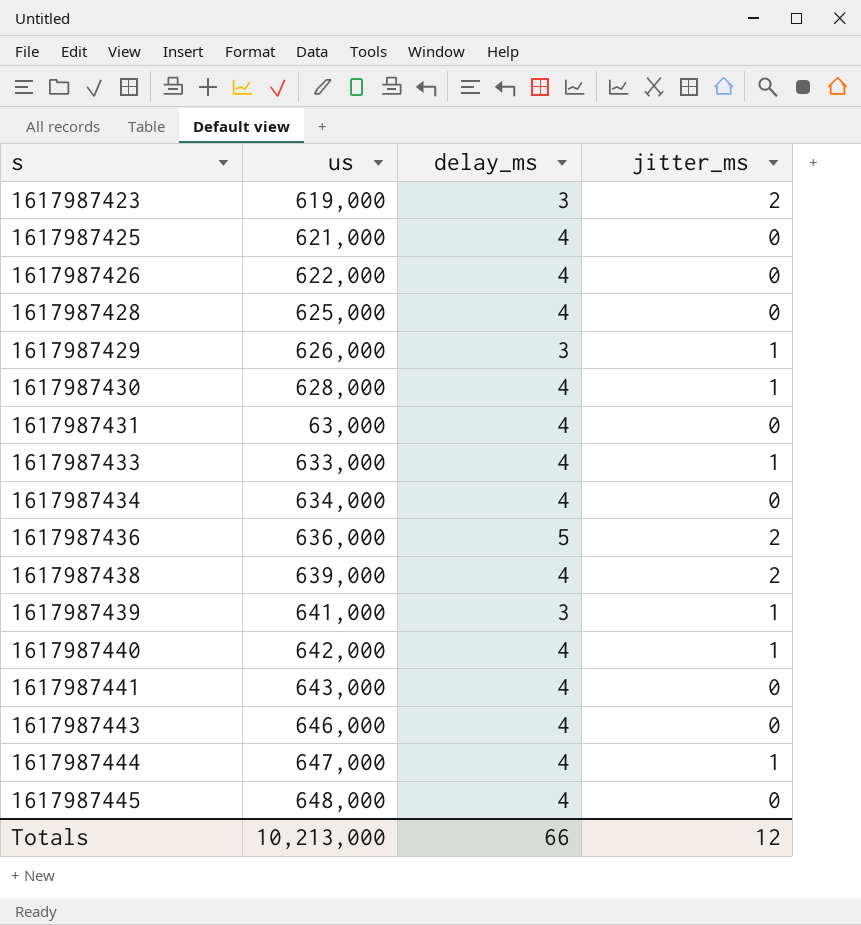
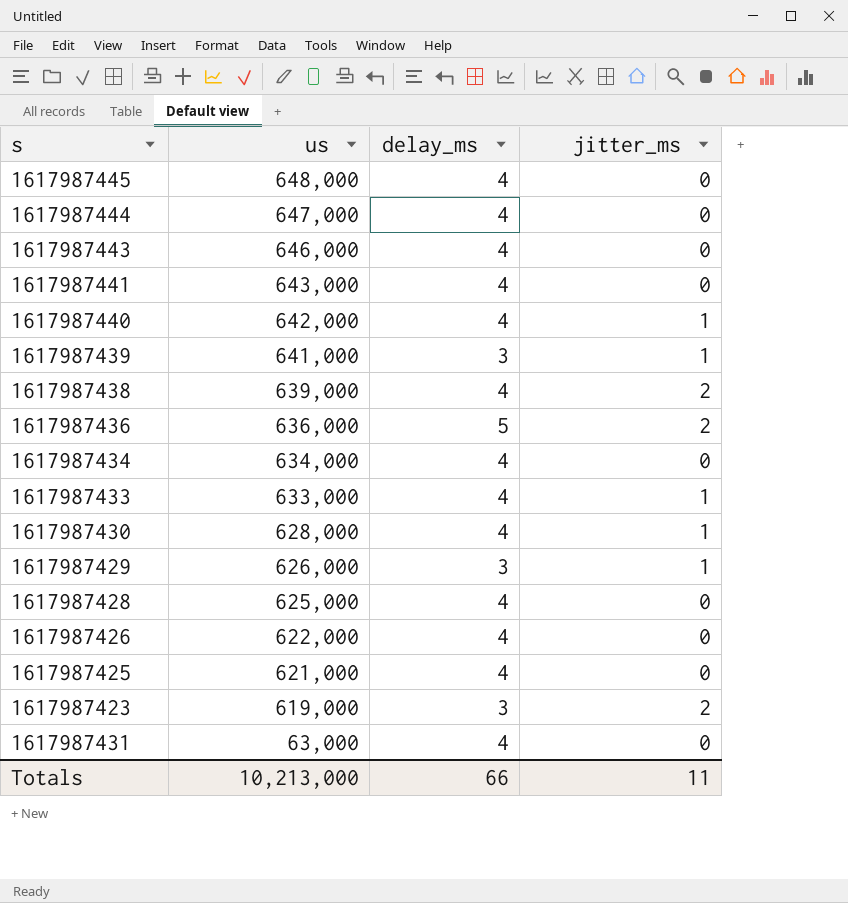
row order: s ascending -> us descending
1617987444 | jitter_ms: 1 -> 0
Totals | jitter_ms: 12 -> 11

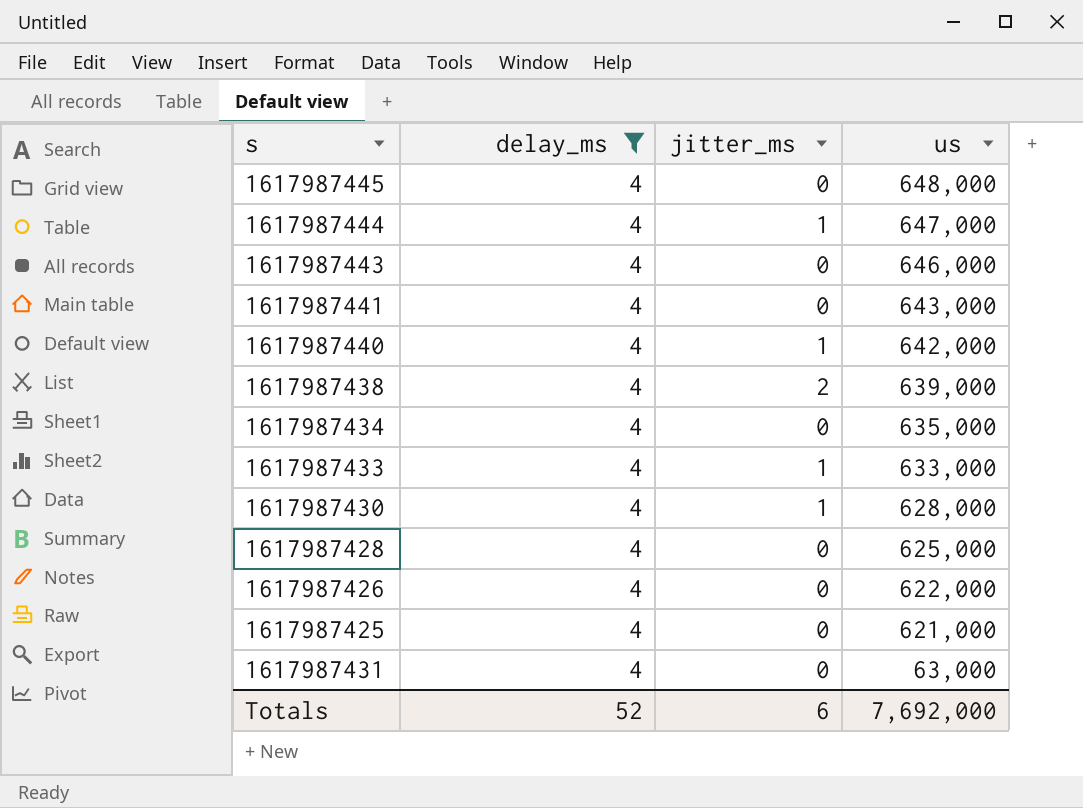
filter: none -> delay_ms = 4
column us | position: 2 -> 4
1617987444 | jitter_ms: 0 -> 1
1617987434 | us: 634,000 -> 635,000
Totals | delay_ms: 66 -> 52
Totals | jitter_ms: 11 -> 6
Totals | us: 10,213,000 -> 7,692,000

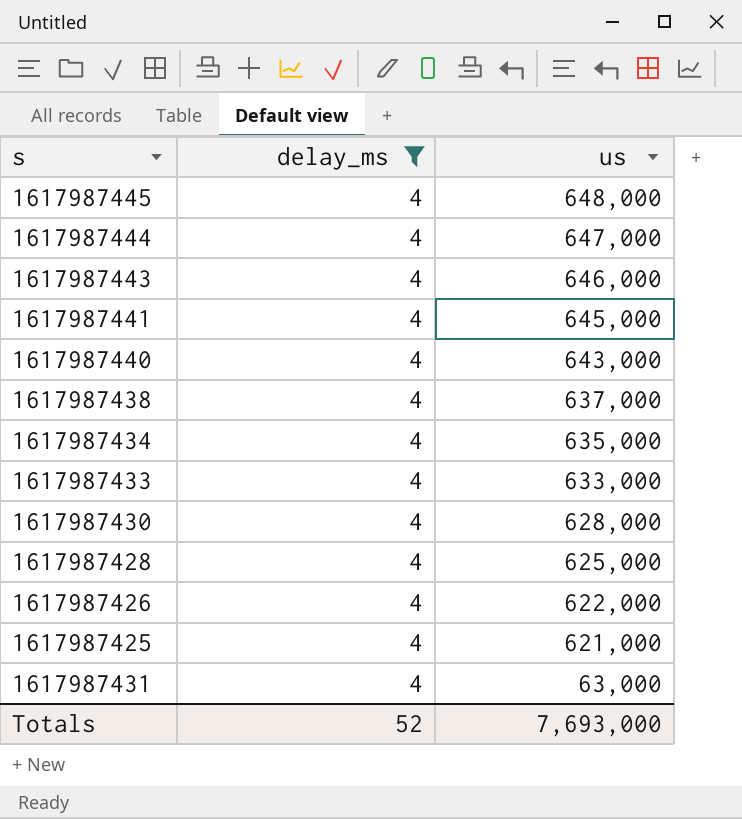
column jitter_ms | position: 3 -> none
1617987441 | us: 643,000 -> 645,000
1617987440 | us: 642,000 -> 643,000
1617987438 | us: 639,000 -> 637,000
Totals | us: 7,692,000 -> 7,693,000

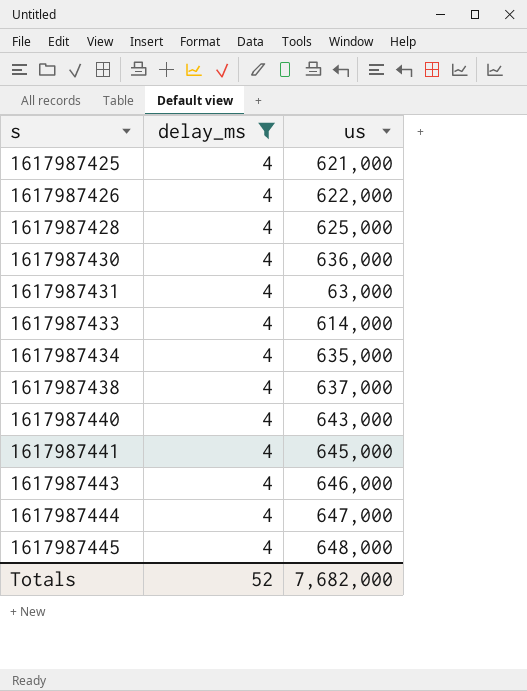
row order: us descending -> s ascending
1617987430 | us: 628,000 -> 636,000
1617987433 | us: 633,000 -> 614,000
Totals | us: 7,693,000 -> 7,682,000

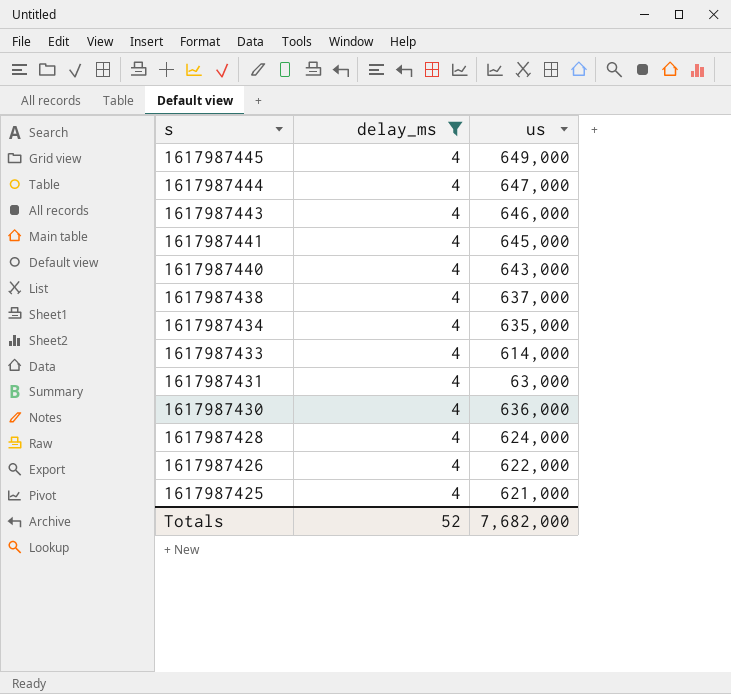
row order: s ascending -> s descending
1617987445 | us: 648,000 -> 649,000
1617987428 | us: 625,000 -> 624,000

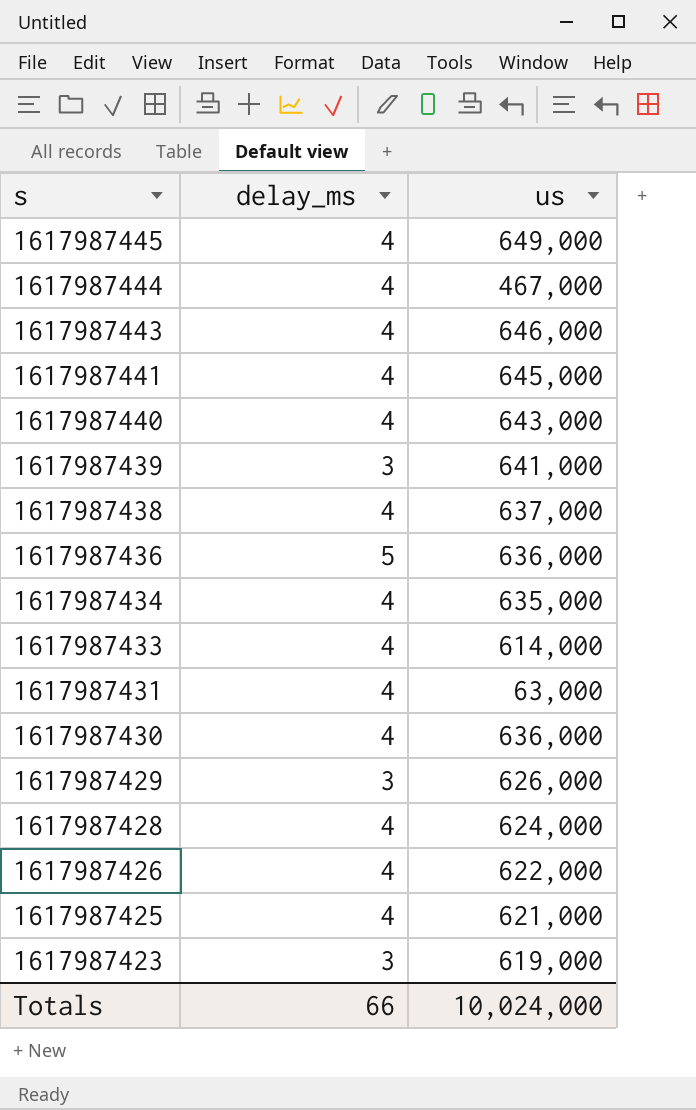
filter: delay_ms = 4 -> none
1617987444 | us: 647,000 -> 467,000
Totals | delay_ms: 52 -> 66
Totals | us: 7,682,000 -> 10,024,000

